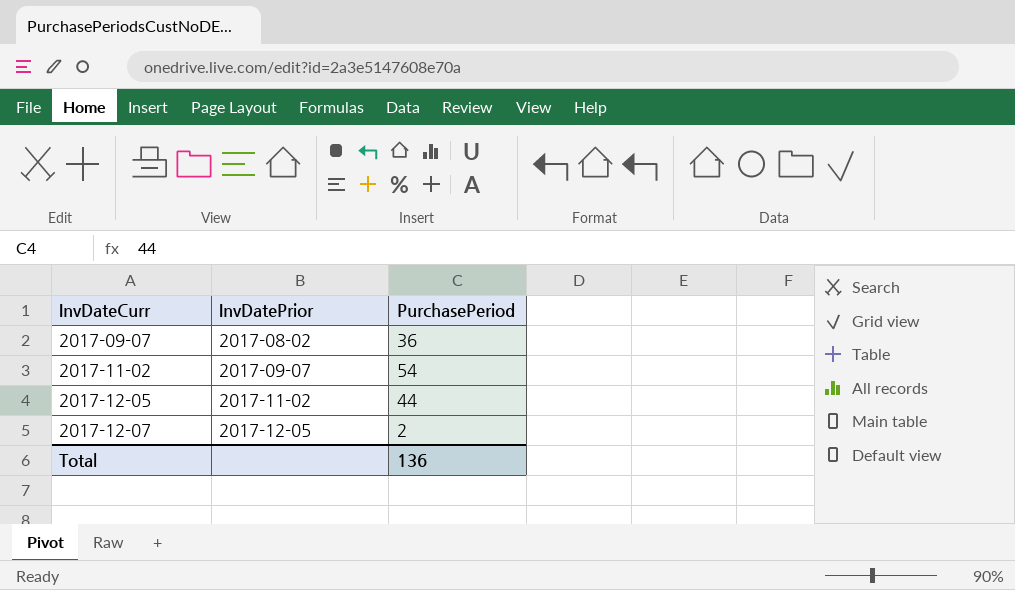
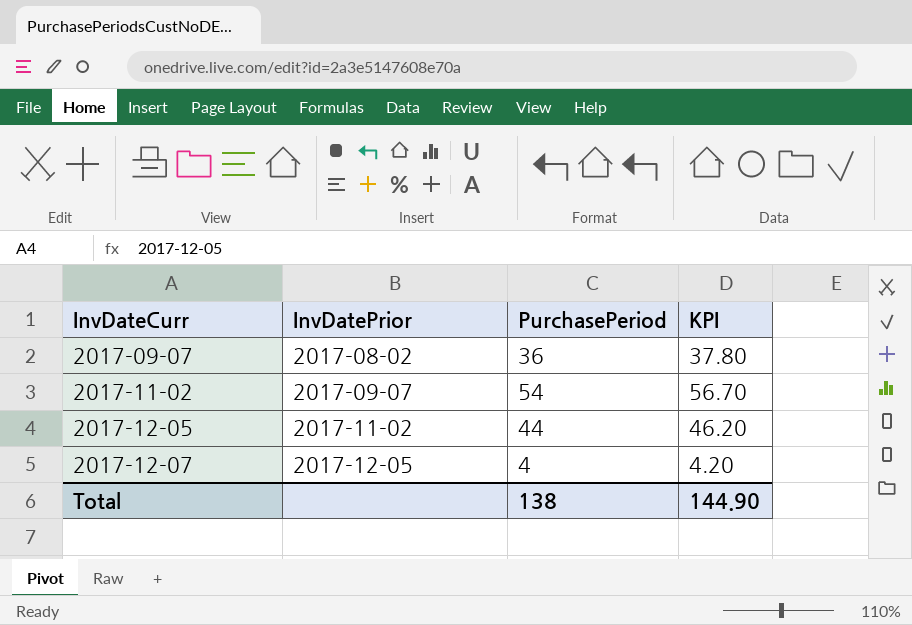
column KPI | formula: none -> [PurchasePeriod] * 1.05
2017-12-07 | PurchasePeriod: 2 -> 4
Total | PurchasePeriod: 136 -> 138

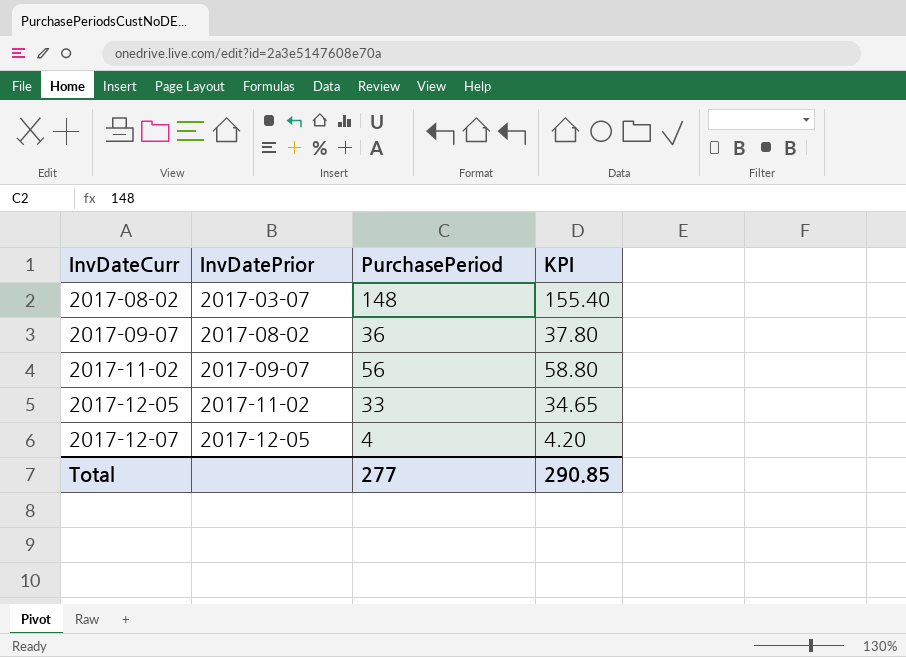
row 2017-08-02: none -> 2017-03-07 | 148 | 155.40
2017-11-02 | PurchasePeriod: 54 -> 56
2017-11-02 | KPI: 56.70 -> 58.80
2017-12-05 | PurchasePeriod: 44 -> 33
2017-12-05 | KPI: 46.20 -> 34.65
Total | PurchasePeriod: 138 -> 277
Total | KPI: 144.90 -> 290.85

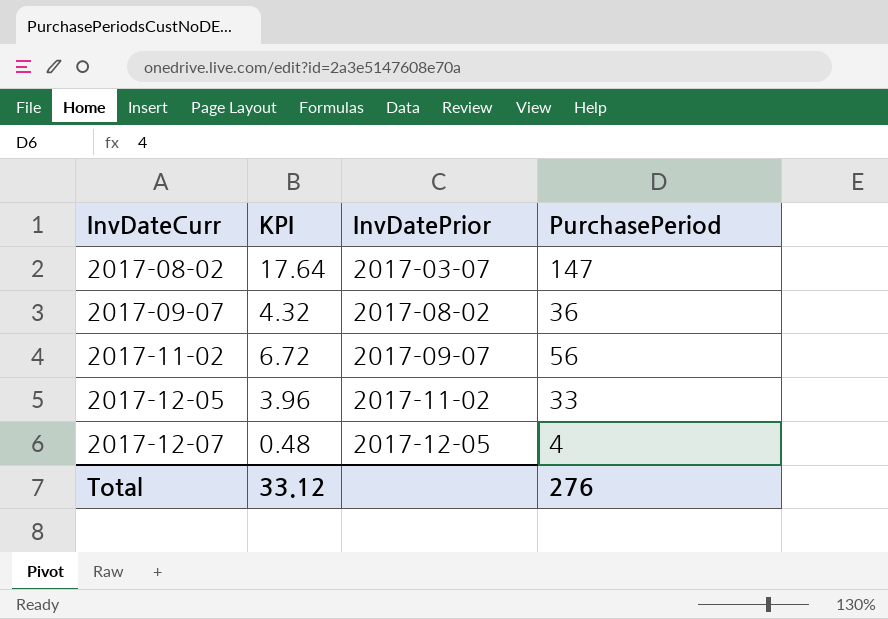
column KPI | formula: [PurchasePeriod] * 1.05 -> [PurchasePeriod] * 0.12
column KPI | position: 4 -> 2
2017-08-02 | PurchasePeriod: 148 -> 147
Total | KPI: 290.85 -> 33.12
Total | PurchasePeriod: 277 -> 276

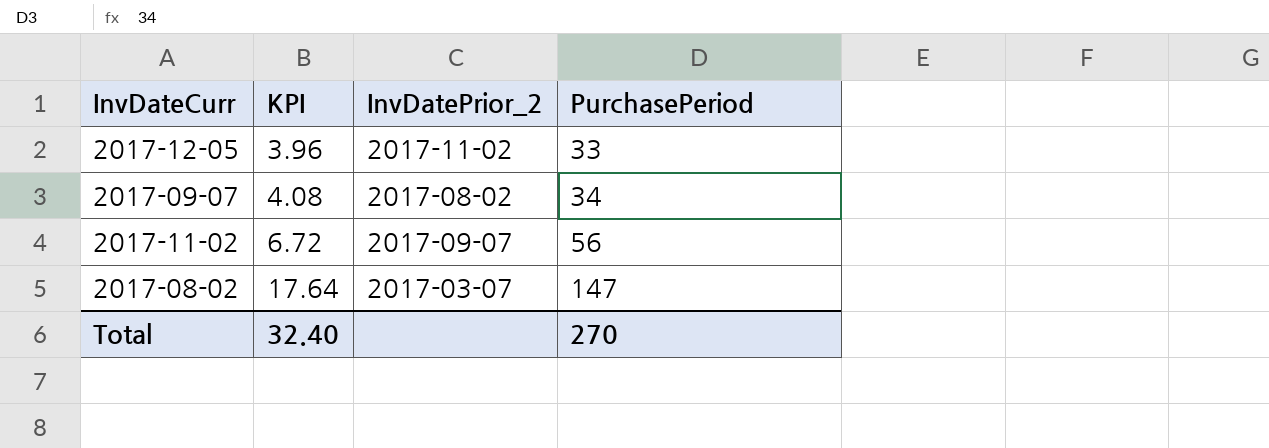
row order: InvDateCurr ascending -> KPI ascending
column name: InvDatePrior -> InvDatePrior_2
row 2017-12-07: 0.48 | 2017-12-05 | 4 -> none
2017-09-07 | KPI: 4.32 -> 4.08
2017-09-07 | PurchasePeriod: 36 -> 34
Total | KPI: 33.12 -> 32.40
Total | PurchasePeriod: 276 -> 270

